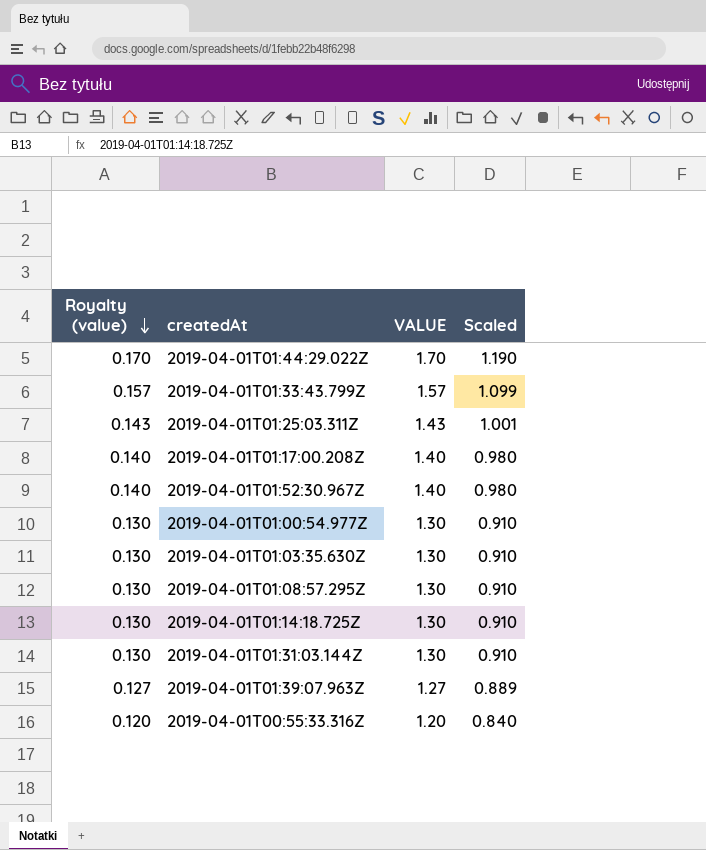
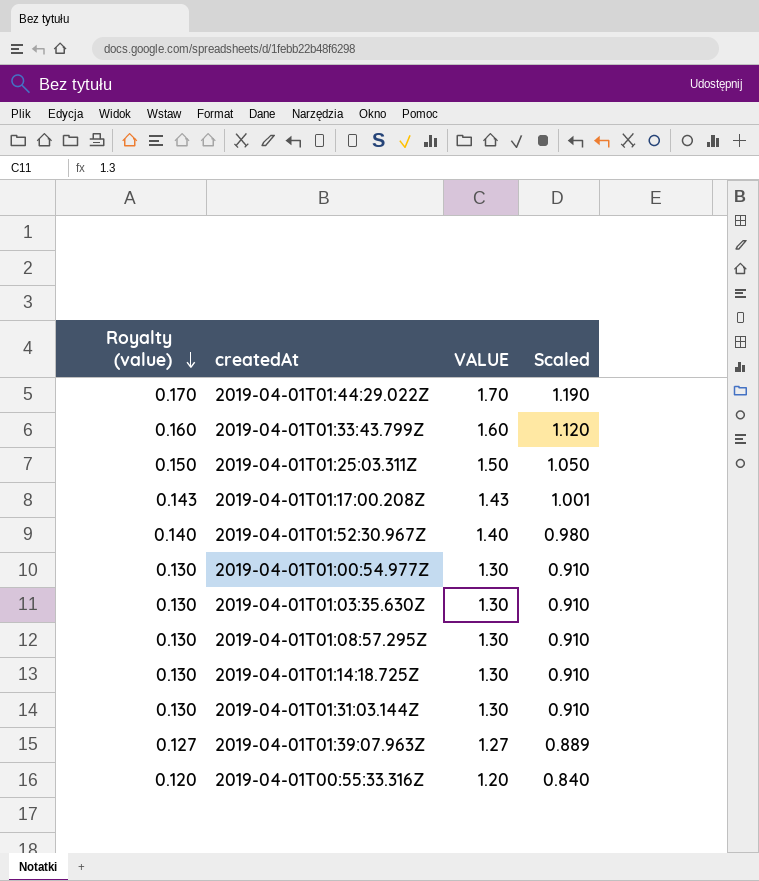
2019-04-01T01:33:43.799Z | Royalty (value): 0.157 -> 0.160
2019-04-01T01:33:43.799Z | VALUE: 1.57 -> 1.60
2019-04-01T01:33:43.799Z | Scaled: 1.099 -> 1.120
2019-04-01T01:25:03.311Z | Royalty (value): 0.143 -> 0.150
2019-04-01T01:25:03.311Z | VALUE: 1.43 -> 1.50
2019-04-01T01:25:03.311Z | Scaled: 1.001 -> 1.050
2019-04-01T01:17:00.208Z | Royalty (value): 0.140 -> 0.143
2019-04-01T01:17:00.208Z | VALUE: 1.40 -> 1.43
2019-04-01T01:17:00.208Z | Scaled: 0.980 -> 1.001

